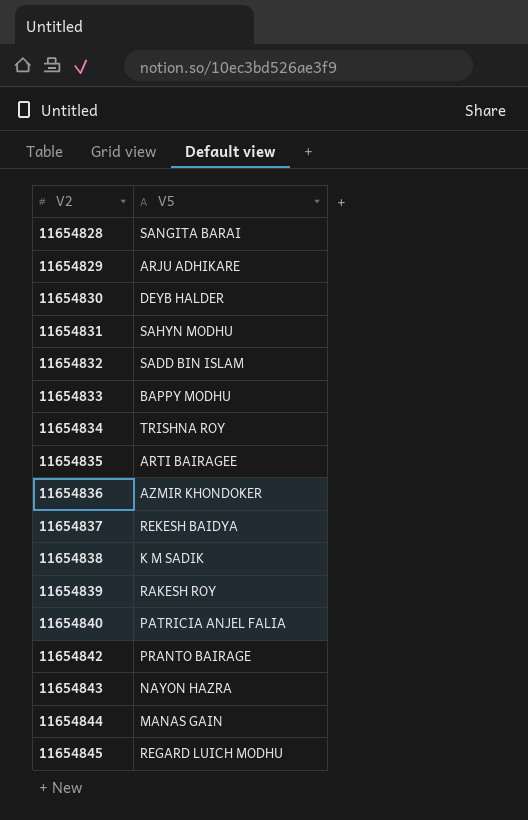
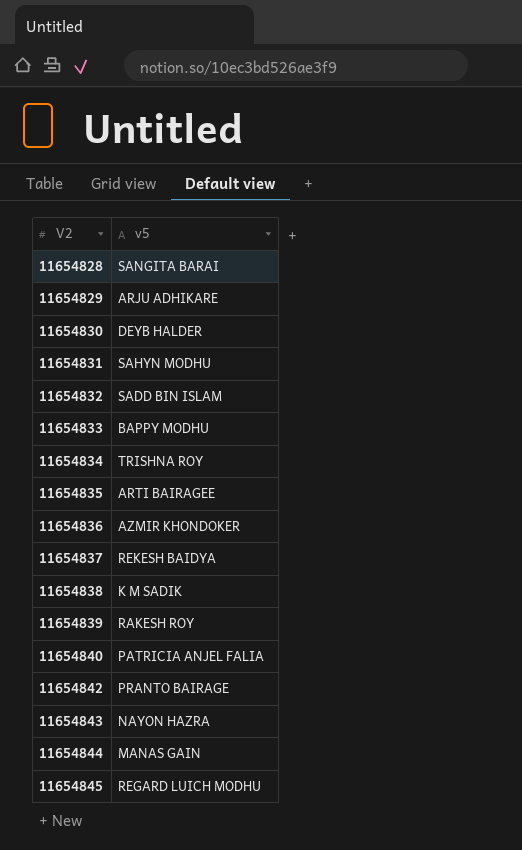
column name: V5 -> v5

